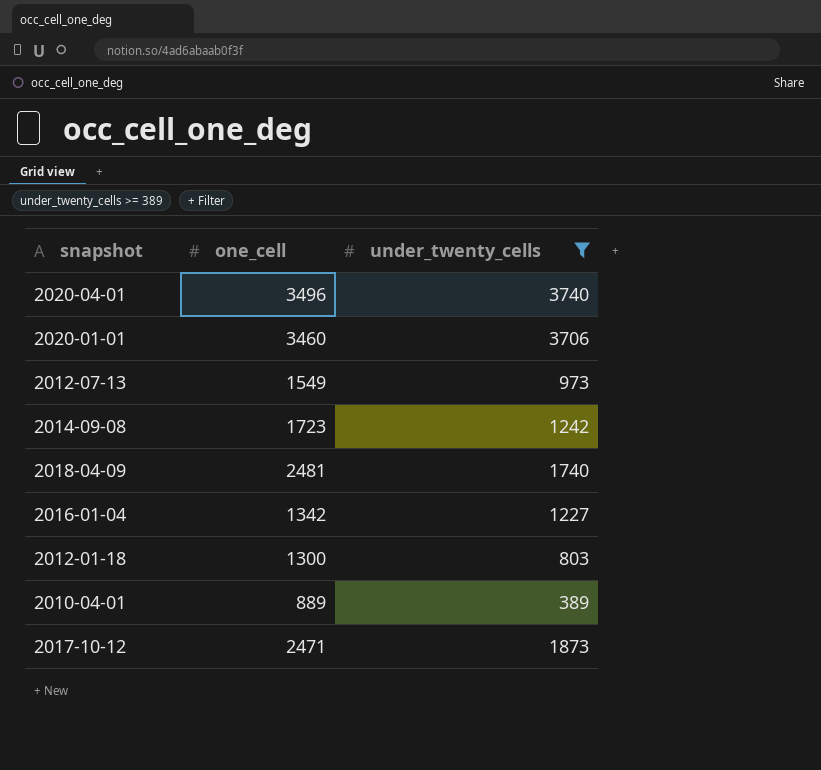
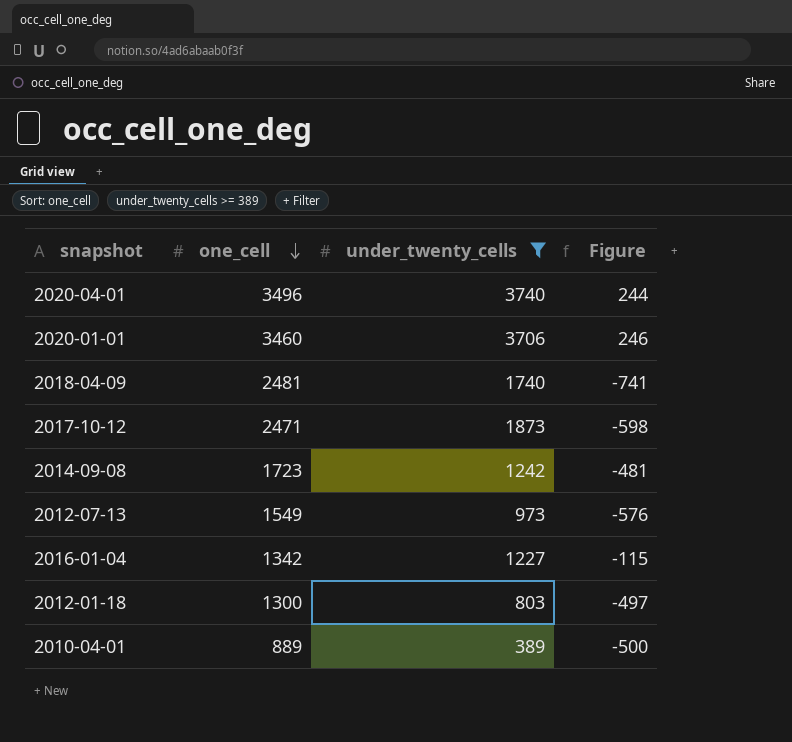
row order: none -> one_cell descending
column Figure | formula: none -> [under_twenty_cells] - [one_cell]

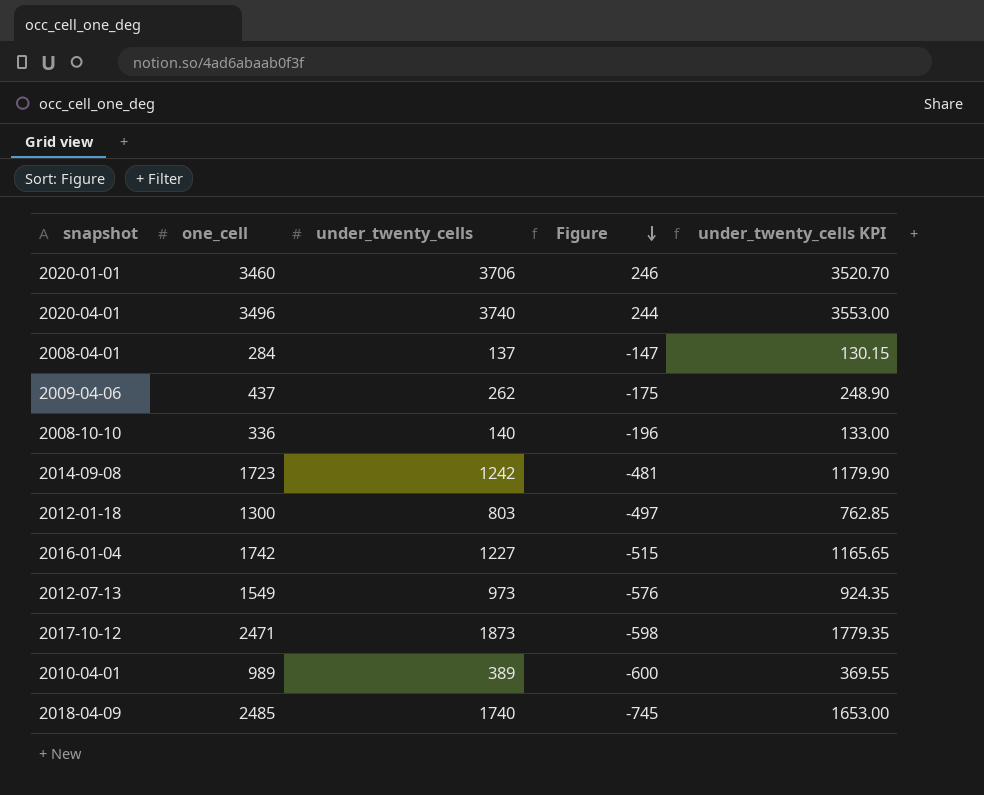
filter: under_twenty_cells >= 389 -> none
row order: one_cell descending -> Figure descending
column under_twenty_cells KPI | formula: none -> [under_twenty_cells] * 0.95
2016-01-04 | one_cell: 1342 -> 1742
2016-01-04 | Figure: -115 -> -515
2010-04-01 | one_cell: 889 -> 989
2010-04-01 | Figure: -500 -> -600
2018-04-09 | one_cell: 2481 -> 2485
2018-04-09 | Figure: -741 -> -745

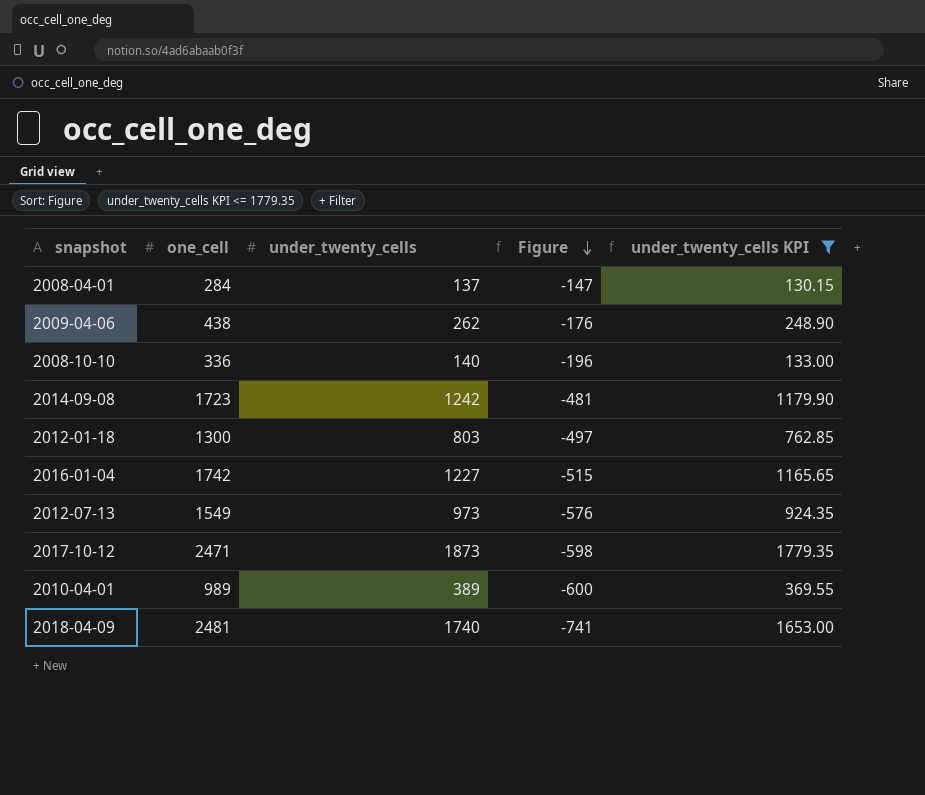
filter: none -> under_twenty_cells KPI <= 1779.35
2009-04-06 | one_cell: 437 -> 438
2009-04-06 | Figure: -175 -> -176
2018-04-09 | one_cell: 2485 -> 2481
2018-04-09 | Figure: -745 -> -741

